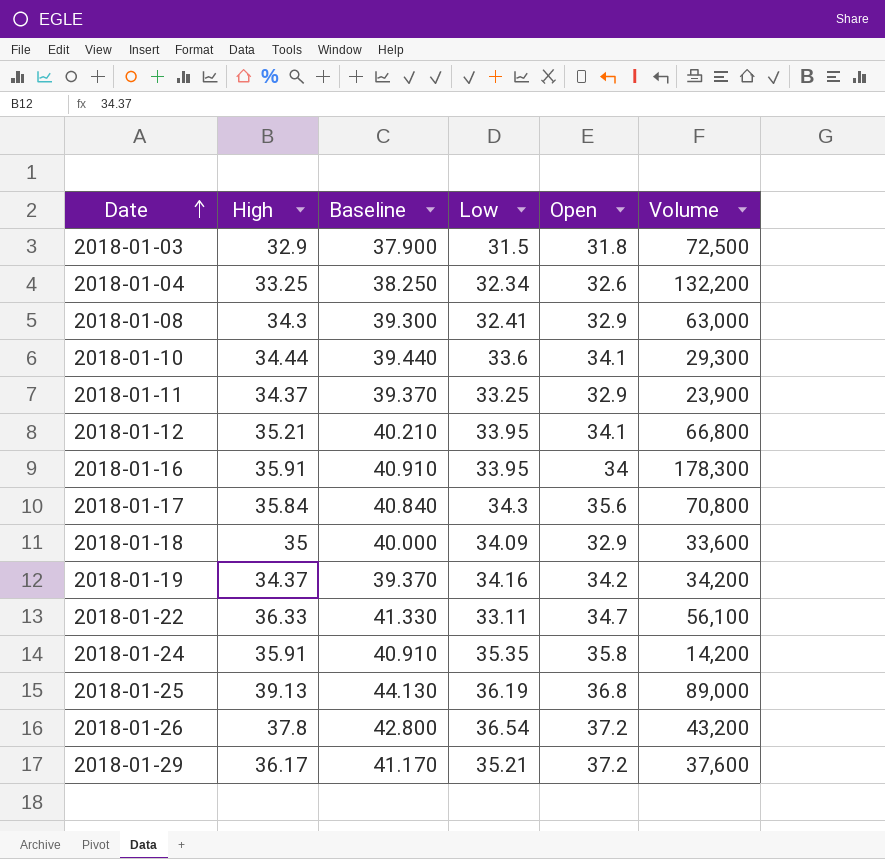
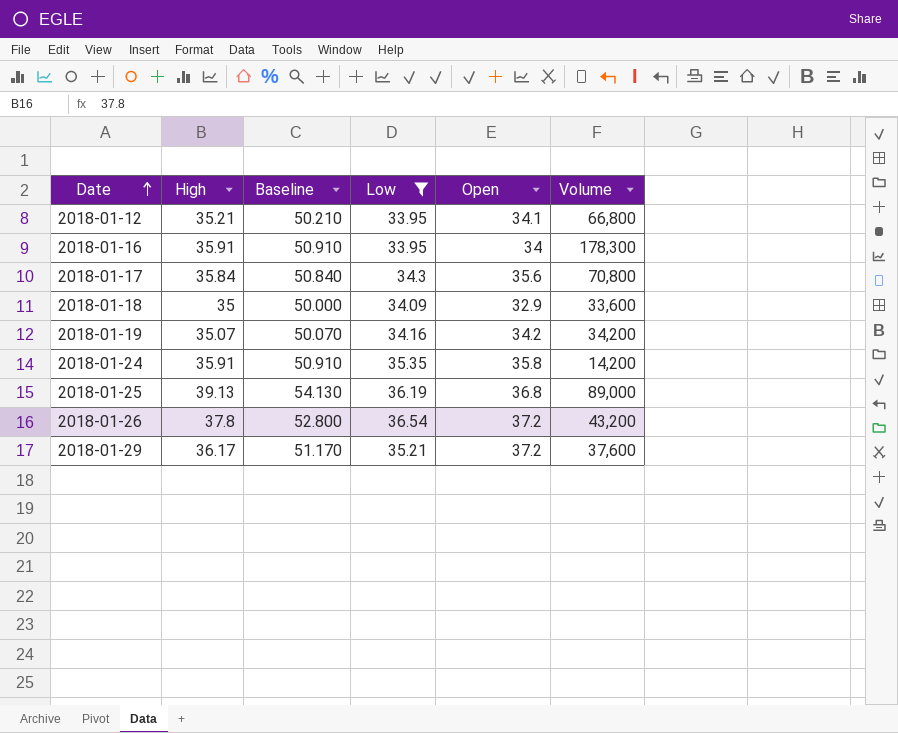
filter: none -> Low >= 33.95
column Baseline | formula: [High] + 5 -> [High] + 15
2018-01-19 | High: 34.37 -> 35.07

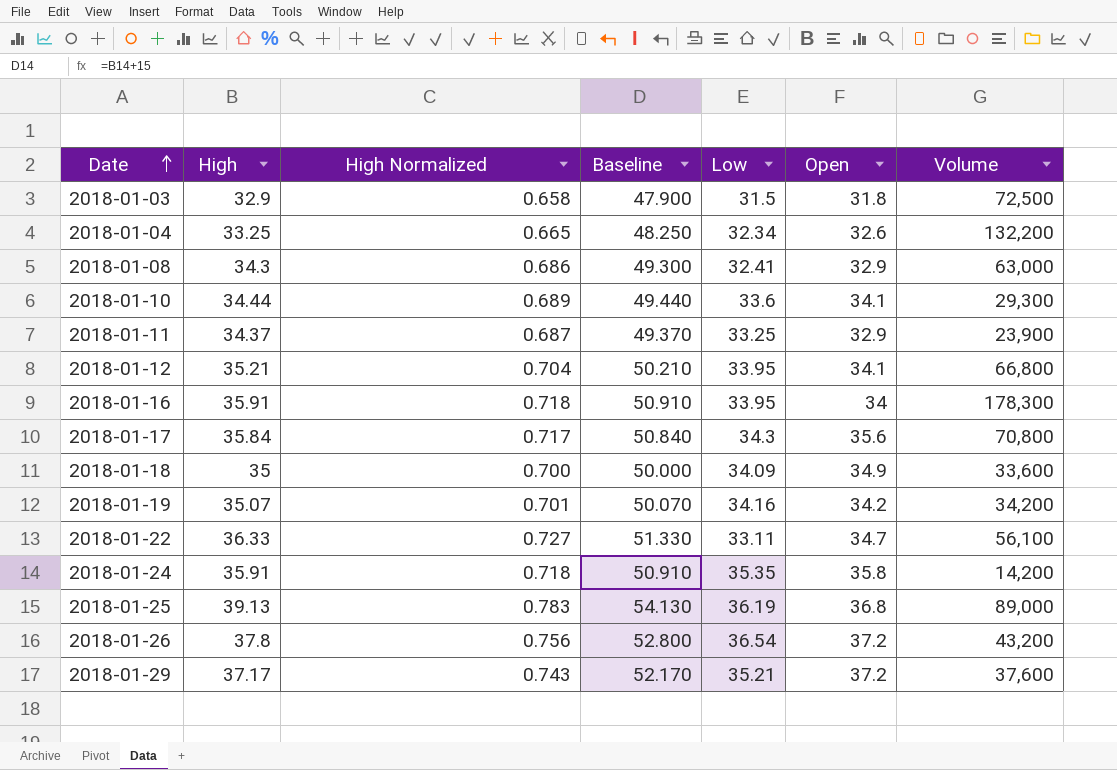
filter: Low >= 33.95 -> none
column High Normalized | formula: none -> [High] * 0.02
2018-01-18 | Open: 32.9 -> 34.9
2018-01-29 | High: 36.17 -> 37.17
2018-01-29 | Baseline: 51.170 -> 52.170

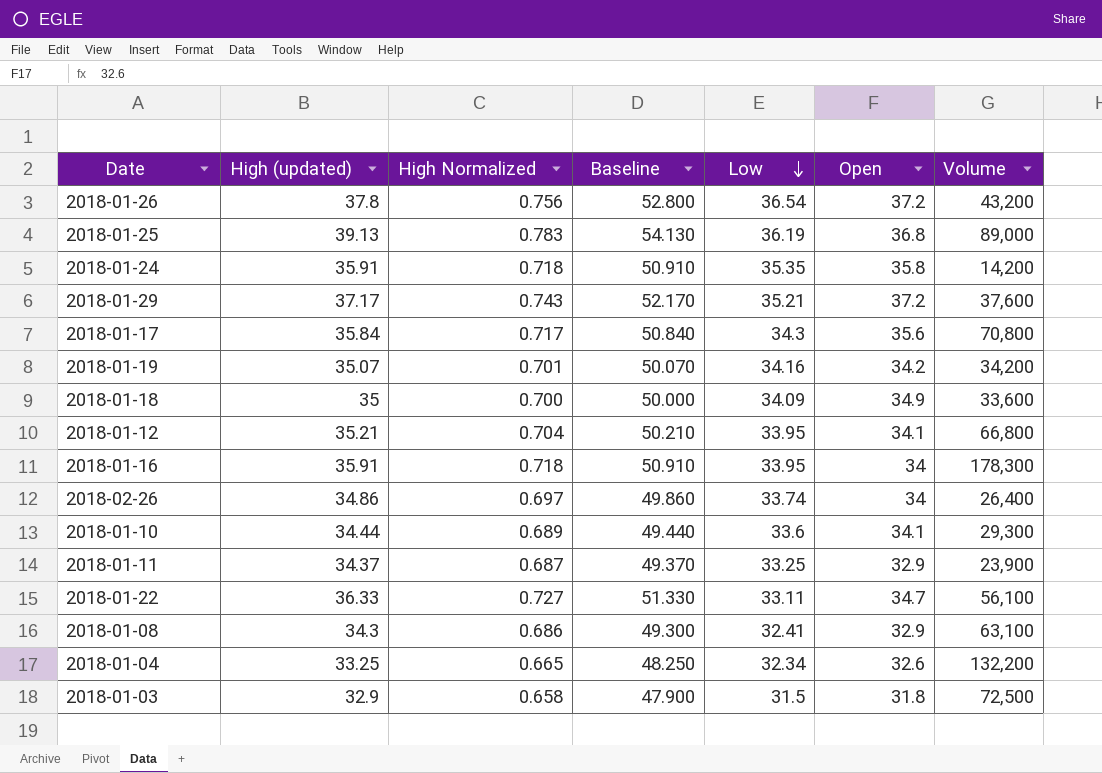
row order: Date ascending -> Low descending
column name: High -> High (updated)
row 2018-02-26: none -> 34.86 | 0.697 | 49.860 | 33.74 | 34 | 26,400
2018-01-08 | Volume: 63,000 -> 63,100

